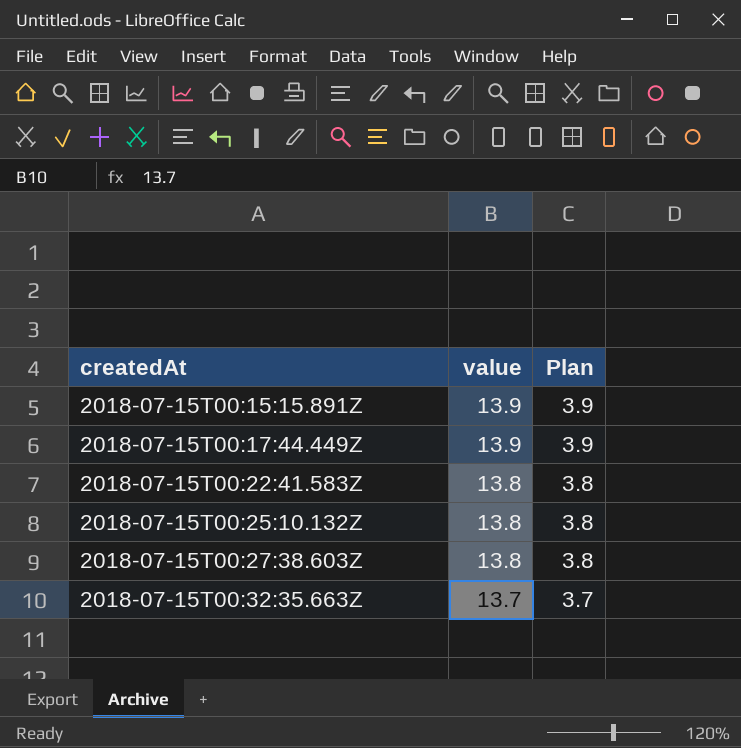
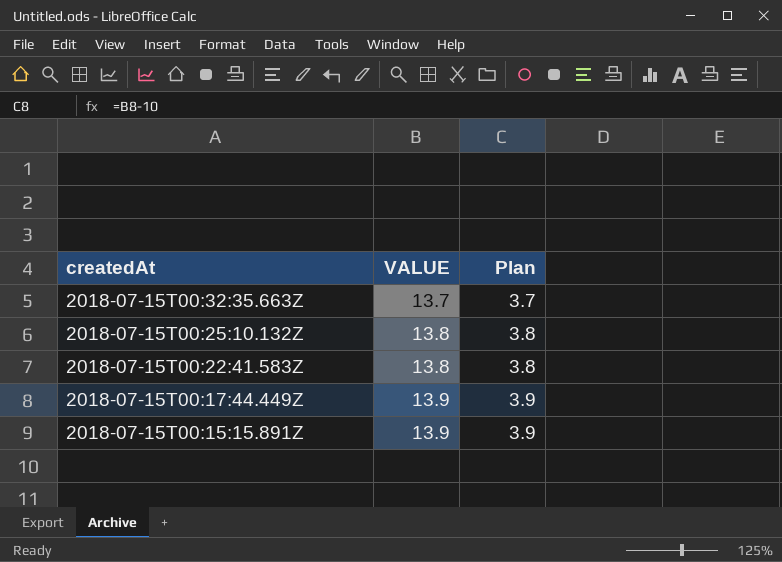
row order: createdAt ascending -> createdAt descending
column name: value -> VALUE
row 2018-07-15T00:27:38.603Z: 13.8 | 3.8 -> none

